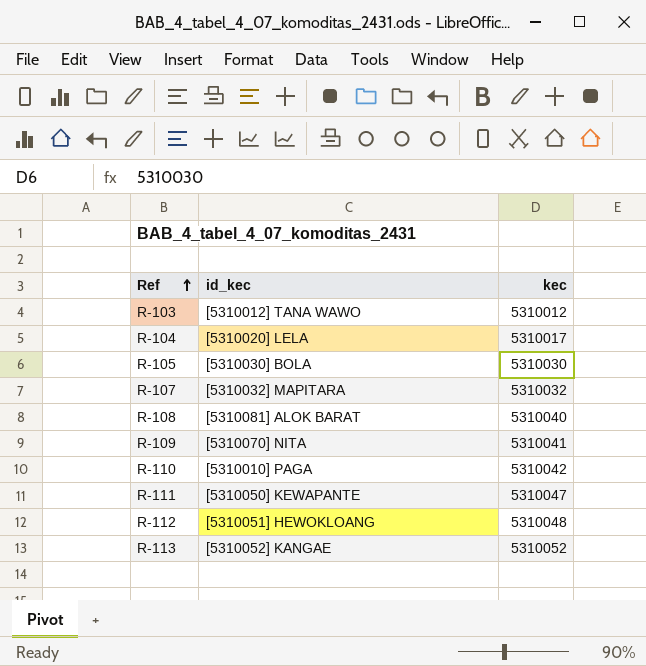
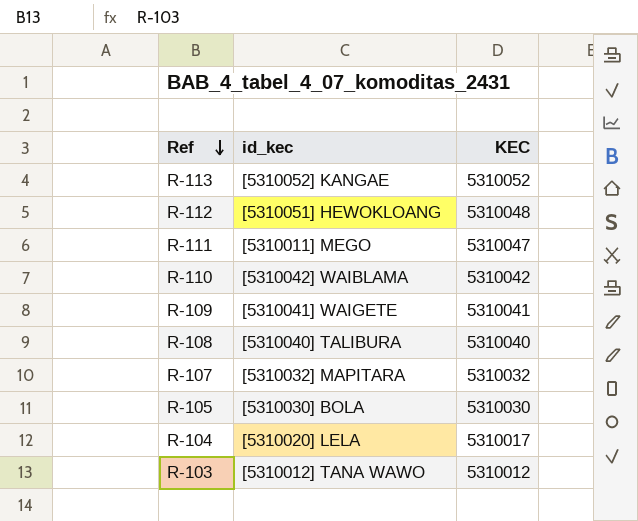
row order: Ref ascending -> Ref descending
column name: kec -> KEC
R-111 | id_kec: [5310050] KEWAPANTE -> [5310011] MEGO
R-110 | id_kec: [5310010] PAGA -> [5310042] WAIBLAMA
R-109 | id_kec: [5310070] NITA -> [5310041] WAIGETE
R-108 | id_kec: [5310081] ALOK BARAT -> [5310040] TALIBURA

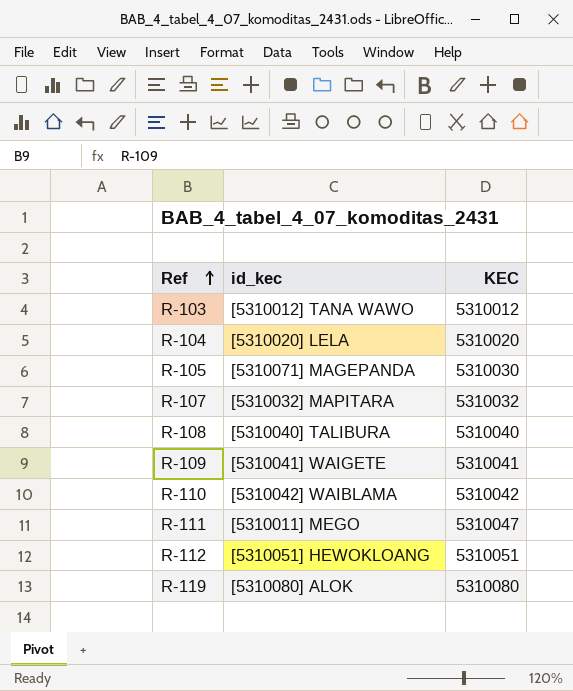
row order: Ref descending -> Ref ascending
row R-113: [5310052] KANGAE | 5310052 -> none
R-104 | KEC: 5310017 -> 5310020
R-105 | id_kec: [5310030] BOLA -> [5310071] MAGEPANDA
R-112 | KEC: 5310048 -> 5310051
row R-119: none -> [5310080] ALOK | 5310080

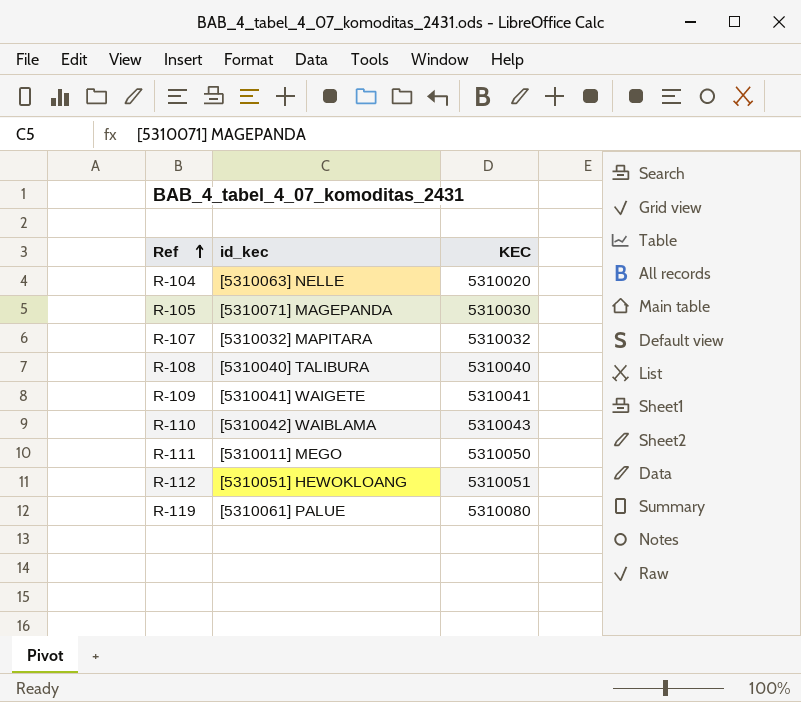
row R-103: [5310012] TANA WAWO | 5310012 -> none
R-104 | id_kec: [5310020] LELA -> [5310063] NELLE
R-110 | KEC: 5310042 -> 5310043
R-111 | KEC: 5310047 -> 5310050
R-119 | id_kec: [5310080] ALOK -> [5310061] PALUE

